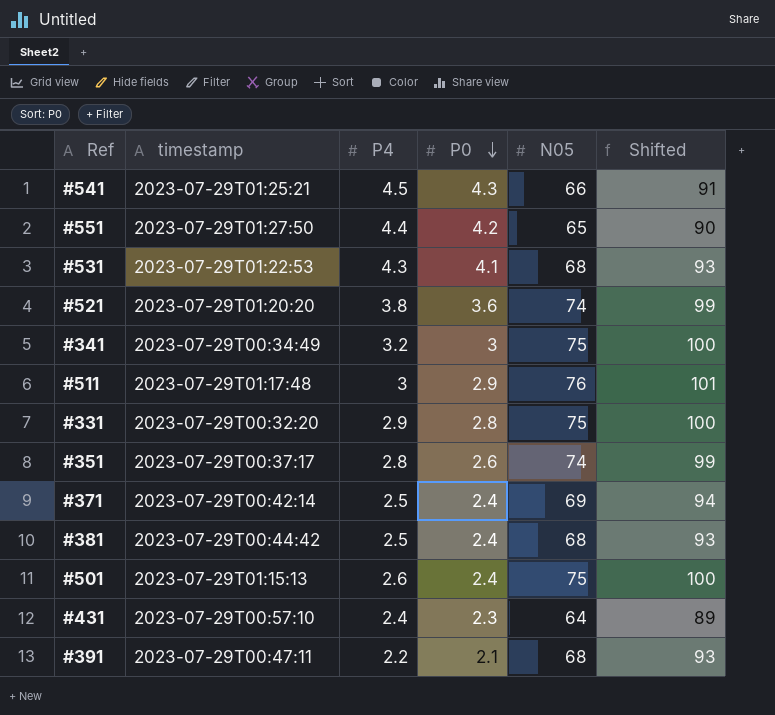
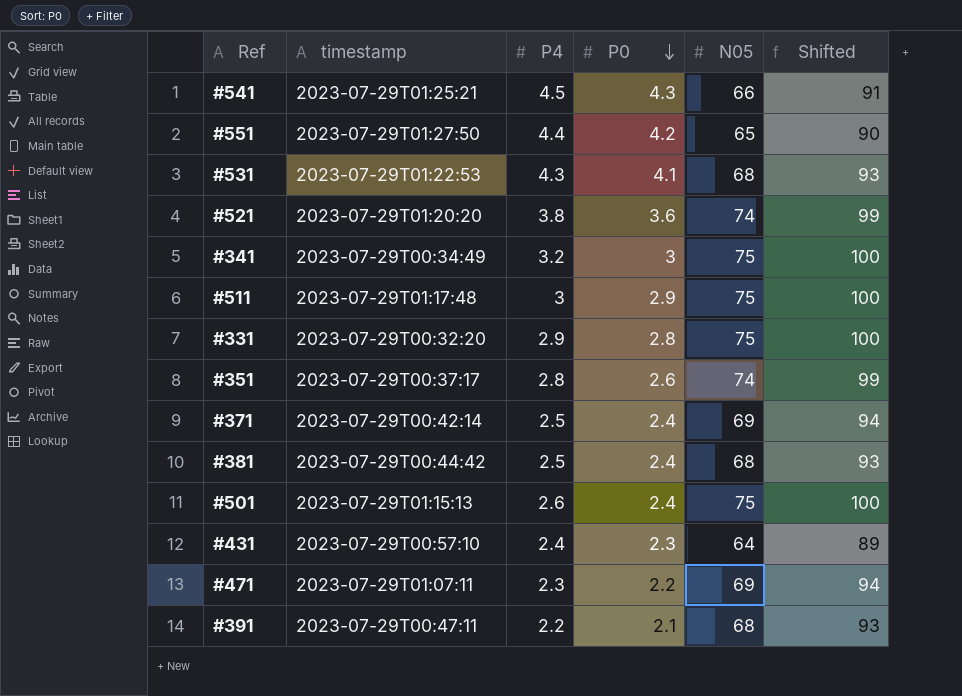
#511 | N05: 76 -> 75
#511 | Shifted: 101 -> 100
row #471: none -> 2023-07-29T01:07:11 | 2.3 | 2.2 | 69 | 94

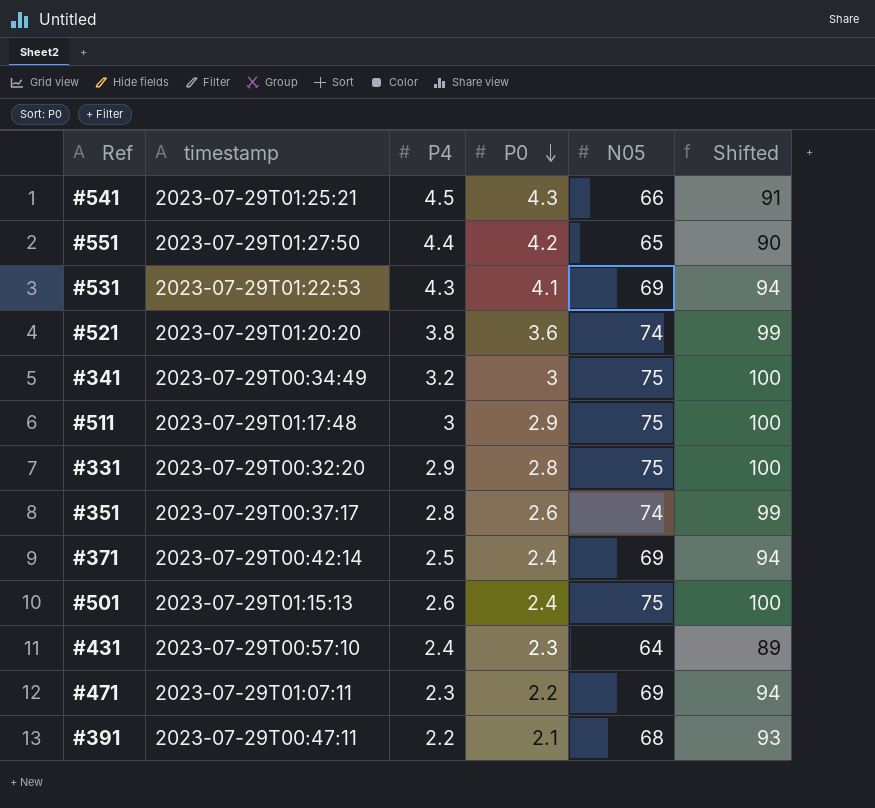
row #381: 2023-07-29T00:44:42 | 2.5 | 2.4 | 68 | 93 -> none
#531 | N05: 68 -> 69
#531 | Shifted: 93 -> 94

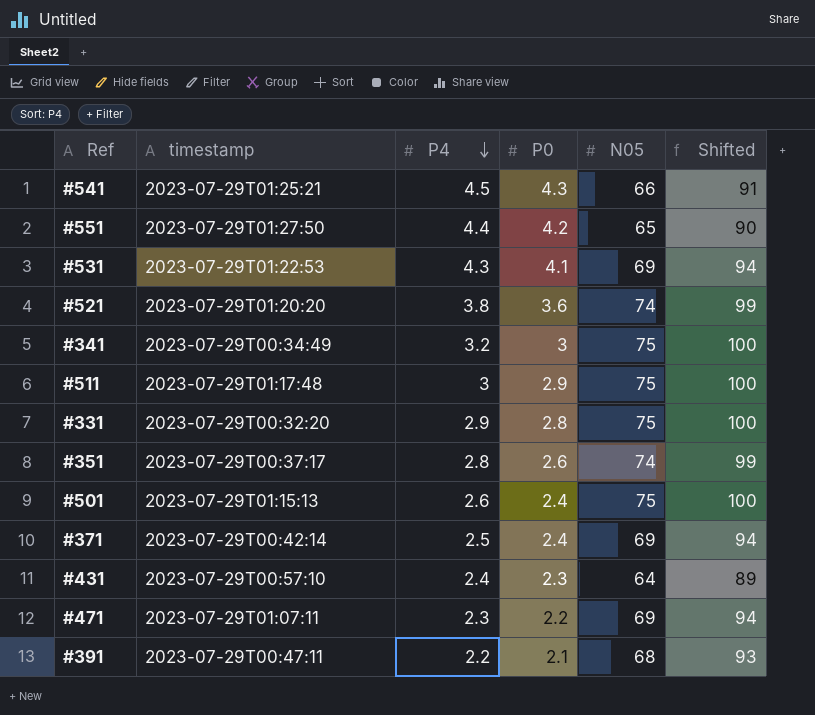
row order: P0 descending -> P4 descending

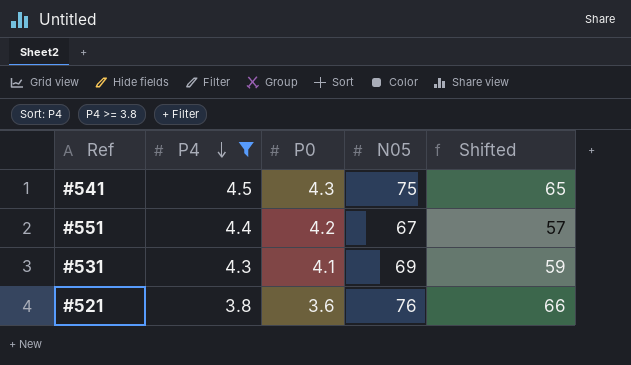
filter: none -> P4 >= 3.8
column timestamp | position: 2 -> none
column Shifted | formula: [N05] + 25 -> [N05] - 10
#541 | N05: 66 -> 75
#551 | N05: 65 -> 67
#521 | N05: 74 -> 76

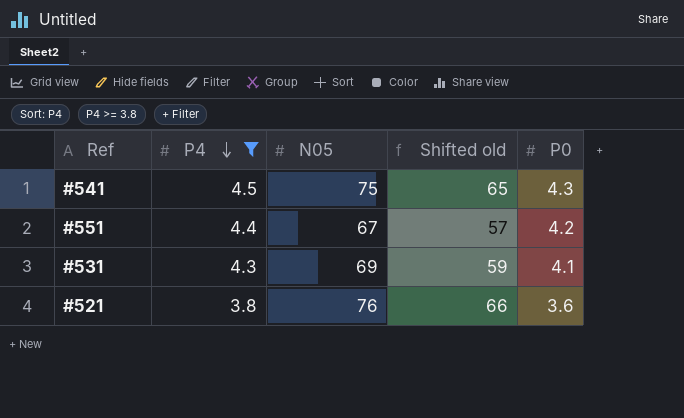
column name: Shifted -> Shifted old
column P0 | position: 3 -> 5

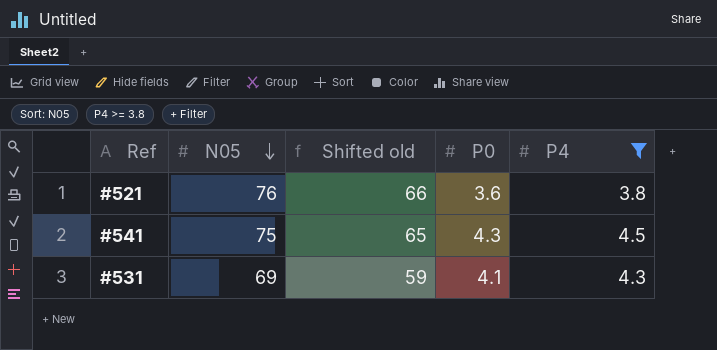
row order: P4 descending -> N05 descending
column P4 | position: 2 -> 5
row #551: 4.4 | 67 | 57 | 4.2 -> none

